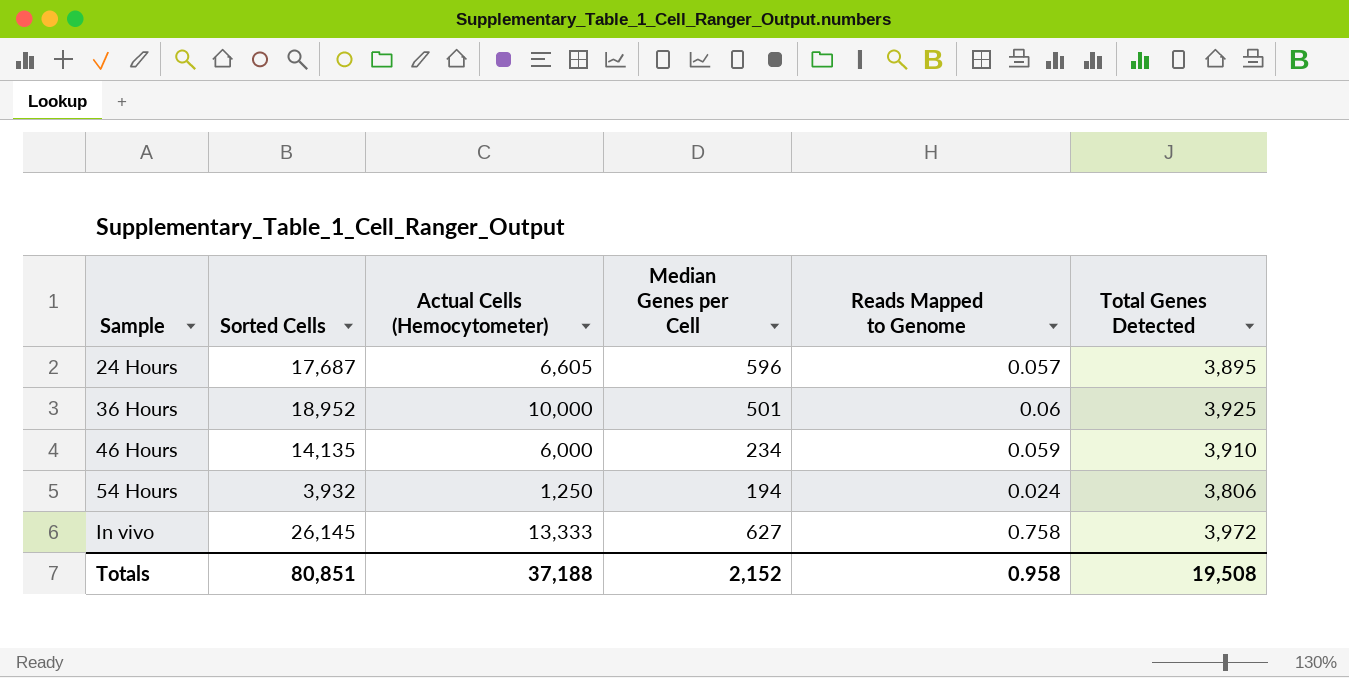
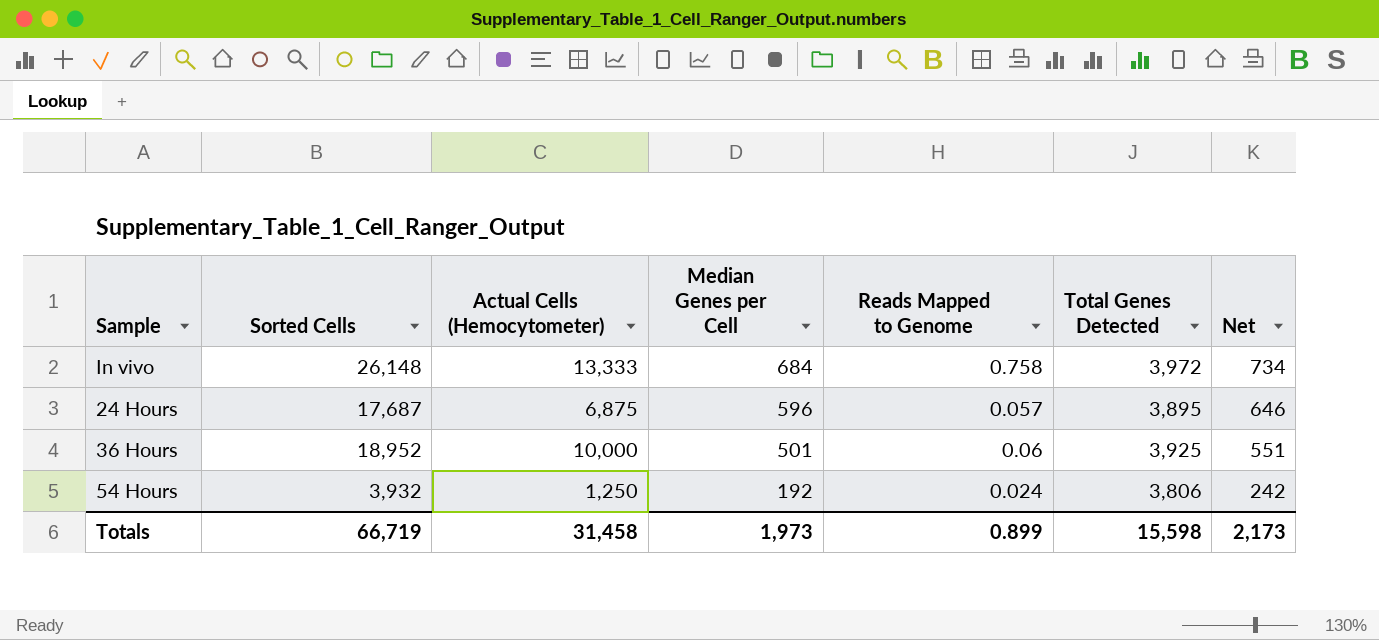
row order: Sample ascending -> Median Genes per Cell descending
column Net | formula: none -> [Median Genes per Cell] + 50
row 46 Hours: 14,135 | 6,000 | 234 | 0.059 | 3,910 -> none
In vivo | Sorted Cells: 26,145 -> 26,148
In vivo | Median Genes per Cell: 627 -> 684
24 Hours | Actual Cells (Hemocytometer): 6,605 -> 6,875
54 Hours | Median Genes per Cell: 194 -> 192
Totals | Sorted Cells: 80,851 -> 66,719
Totals | Actual Cells (Hemocytometer): 37,188 -> 31,458
Totals | Median Genes per Cell: 2,152 -> 1,973
Totals | Reads Mapped to Genome: 0.958 -> 0.899
Totals | Total Genes Detected: 19,508 -> 15,598

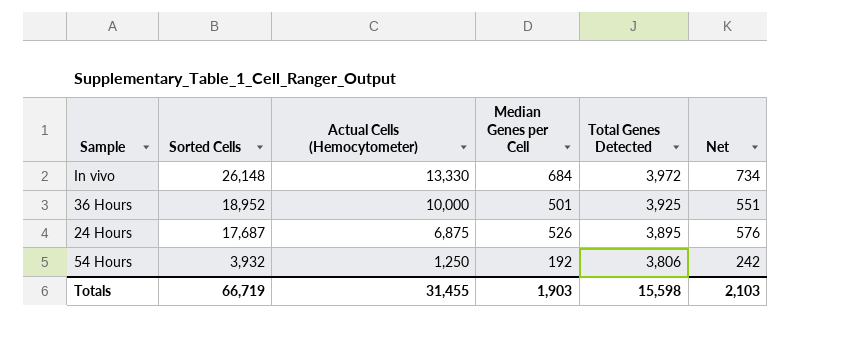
row order: Median Genes per Cell descending -> Sorted Cells descending
column Reads Mapped to Genome | position: 5 -> none
In vivo | Actual Cells (Hemocytometer): 13,333 -> 13,330
24 Hours | Median Genes per Cell: 596 -> 526
24 Hours | Net: 646 -> 576
Totals | Actual Cells (Hemocytometer): 31,458 -> 31,455
Totals | Median Genes per Cell: 1,973 -> 1,903
Totals | Net: 2,173 -> 2,103

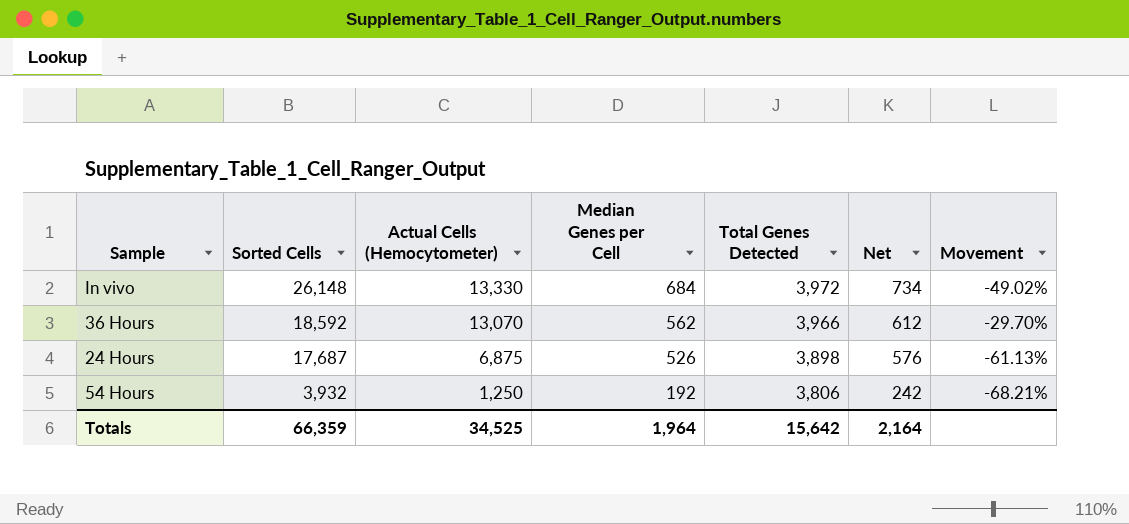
column Movement | formula: none -> ([Actual Cells (Hemocytometer)] - [Sorted Cells]) / [Sorted Cells]
36 Hours | Sorted Cells: 18,952 -> 18,592
36 Hours | Actual Cells (Hemocytometer): 10,000 -> 13,070
36 Hours | Median Genes per Cell: 501 -> 562
36 Hours | Total Genes Detected: 3,925 -> 3,966
36 Hours | Net: 551 -> 612
24 Hours | Total Genes Detected: 3,895 -> 3,898
Totals | Sorted Cells: 66,719 -> 66,359
Totals | Actual Cells (Hemocytometer): 31,455 -> 34,525
Totals | Median Genes per Cell: 1,903 -> 1,964
Totals | Total Genes Detected: 15,598 -> 15,642
Totals | Net: 2,103 -> 2,164

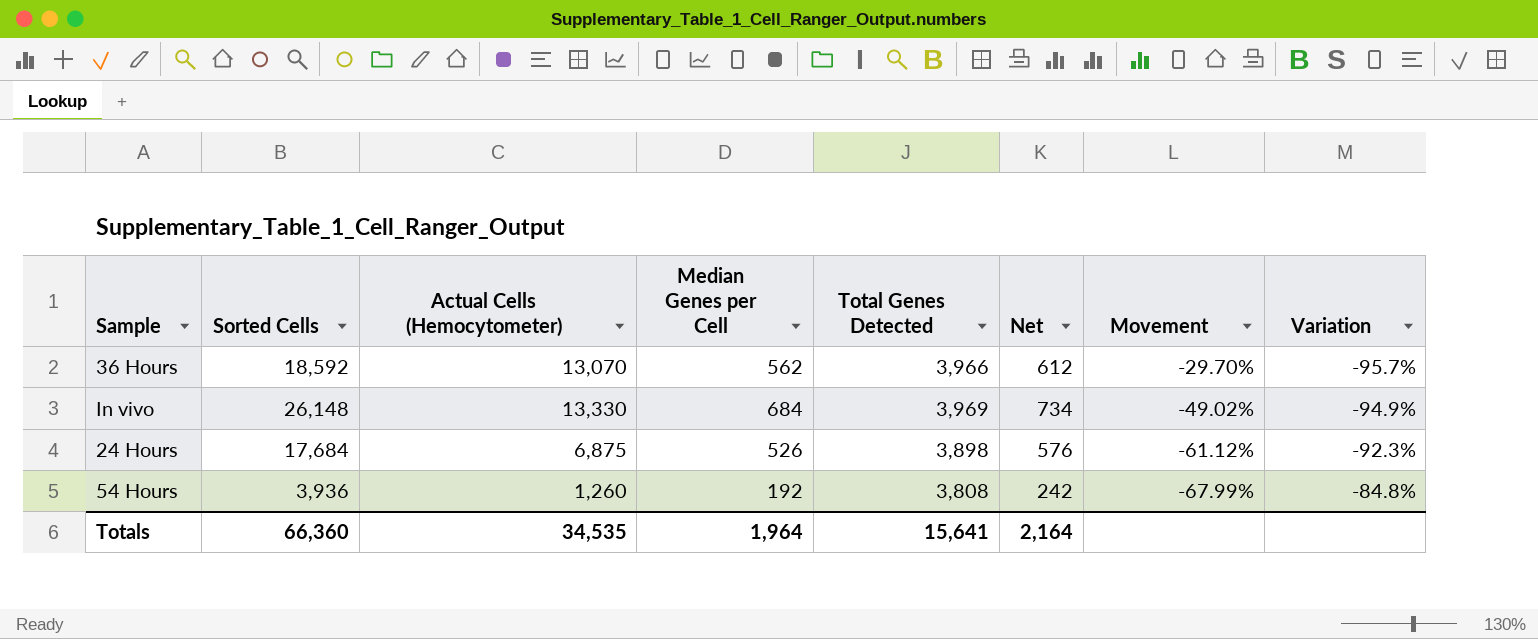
row order: Sorted Cells descending -> Movement descending
column Variation | formula: none -> ([Median Genes per Cell] - [Actual Cells (Hemocytometer)]) / [Actual Cells (Hemocytometer)]
In vivo | Total Genes Detected: 3,972 -> 3,969
24 Hours | Sorted Cells: 17,687 -> 17,684
24 Hours | Movement: -61.13% -> -61.12%
54 Hours | Sorted Cells: 3,932 -> 3,936
54 Hours | Actual Cells (Hemocytometer): 1,250 -> 1,260
54 Hours | Total Genes Detected: 3,806 -> 3,808
54 Hours | Movement: -68.21% -> -67.99%
Totals | Sorted Cells: 66,359 -> 66,360
Totals | Actual Cells (Hemocytometer): 34,525 -> 34,535
Totals | Total Genes Detected: 15,642 -> 15,641

